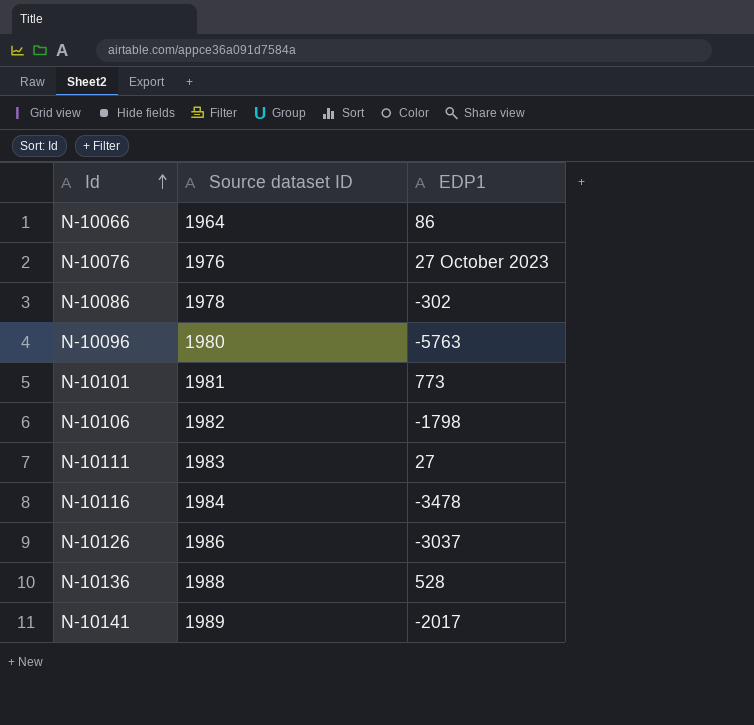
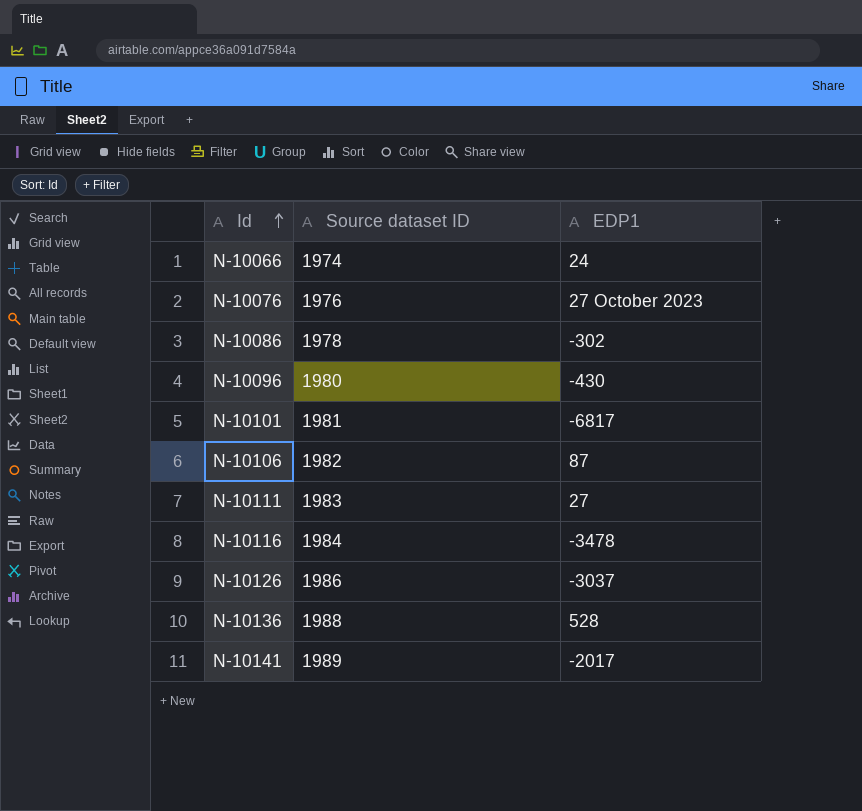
N-10066 | Source dataset ID: 1964 -> 1974
N-10066 | EDP1: 86 -> 24
N-10096 | EDP1: -5763 -> -430
N-10101 | EDP1: 773 -> -6817
N-10106 | EDP1: -1798 -> 87

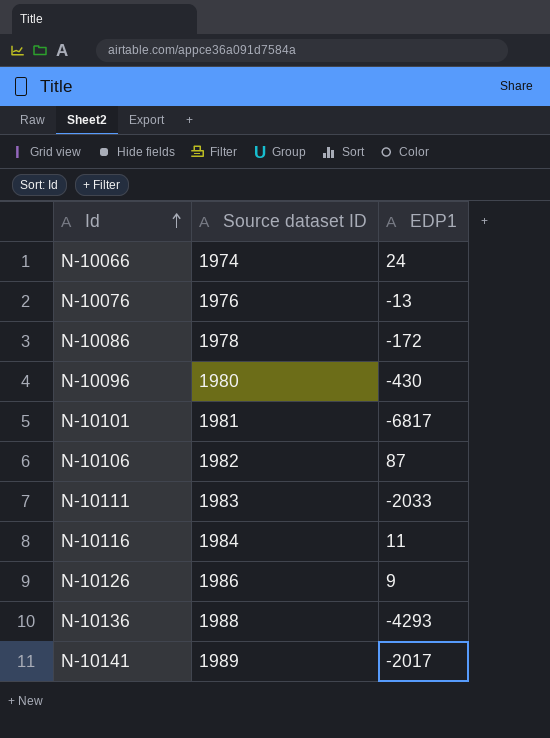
N-10076 | EDP1: 27 October 2023 -> -13
N-10086 | EDP1: -302 -> -172
N-10111 | EDP1: 27 -> -2033
N-10116 | EDP1: -3478 -> 11
N-10126 | EDP1: -3037 -> 9
N-10136 | EDP1: 528 -> -4293

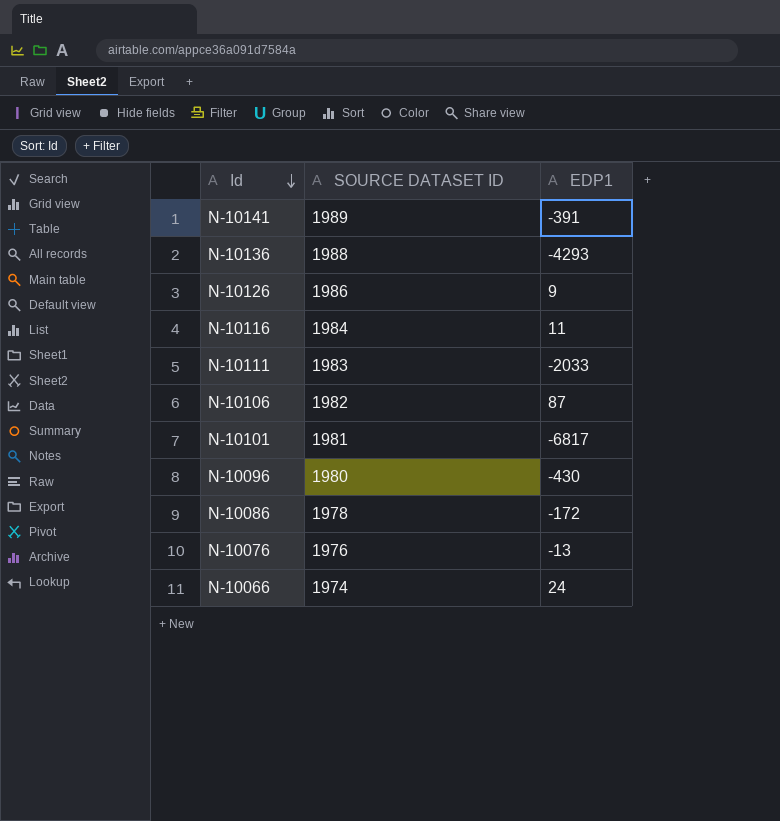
row order: Id ascending -> Id descending
column name: Source dataset ID -> SOURCE DATASET ID
N-10141 | EDP1: -2017 -> -391

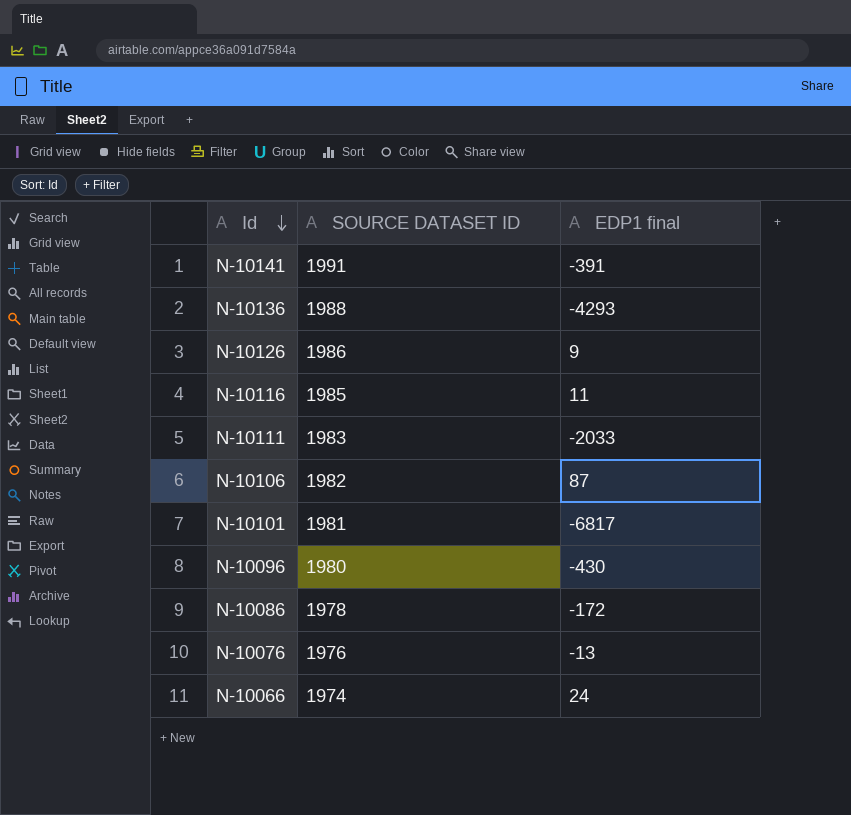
column name: EDP1 -> EDP1 final
N-10141 | SOURCE DATASET ID: 1989 -> 1991
N-10116 | SOURCE DATASET ID: 1984 -> 1985

